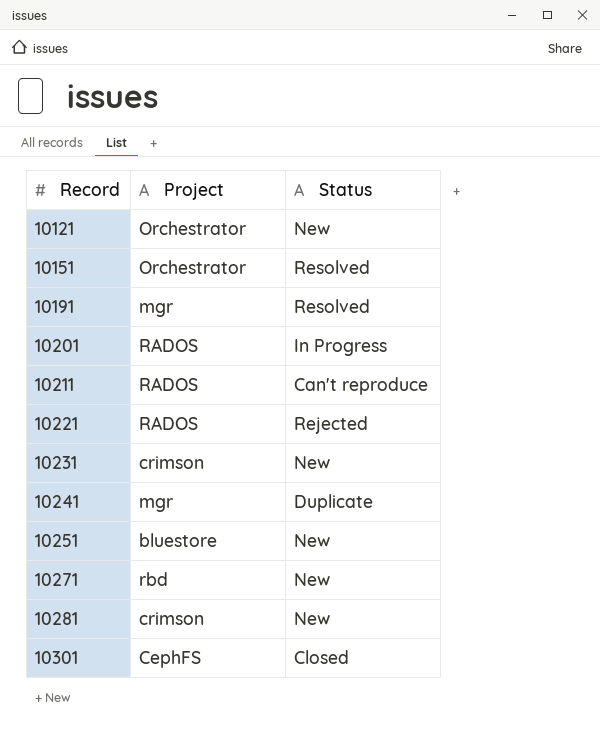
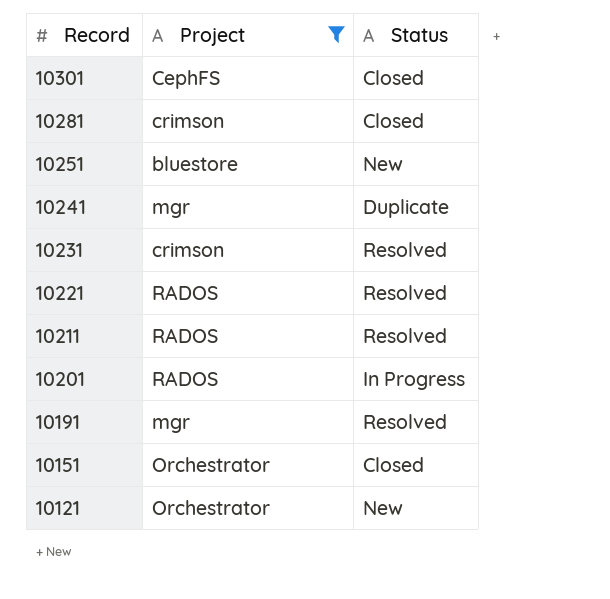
filter: none -> Project != rbd
row order: Record ascending -> Record descending
10281 | Status: New -> Closed
10231 | Status: New -> Resolved
10221 | Status: Rejected -> Resolved
10211 | Status: Can't reproduce -> Resolved
10151 | Status: Resolved -> Closed

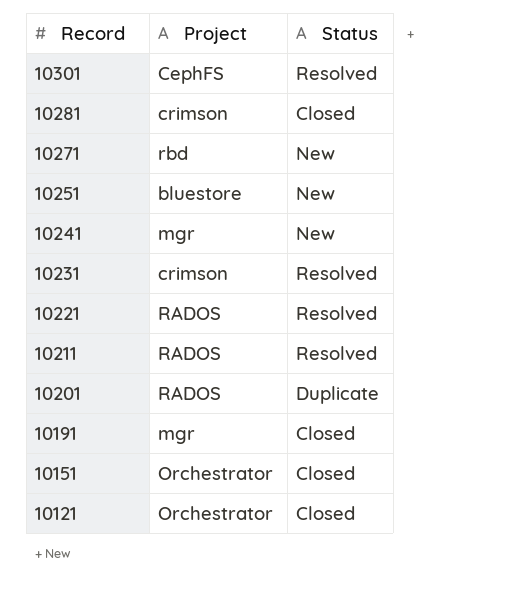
filter: Project != rbd -> none
10301 | Status: Closed -> Resolved
10241 | Status: Duplicate -> New
10201 | Status: In Progress -> Duplicate
10191 | Status: Resolved -> Closed
10121 | Status: New -> Closed

